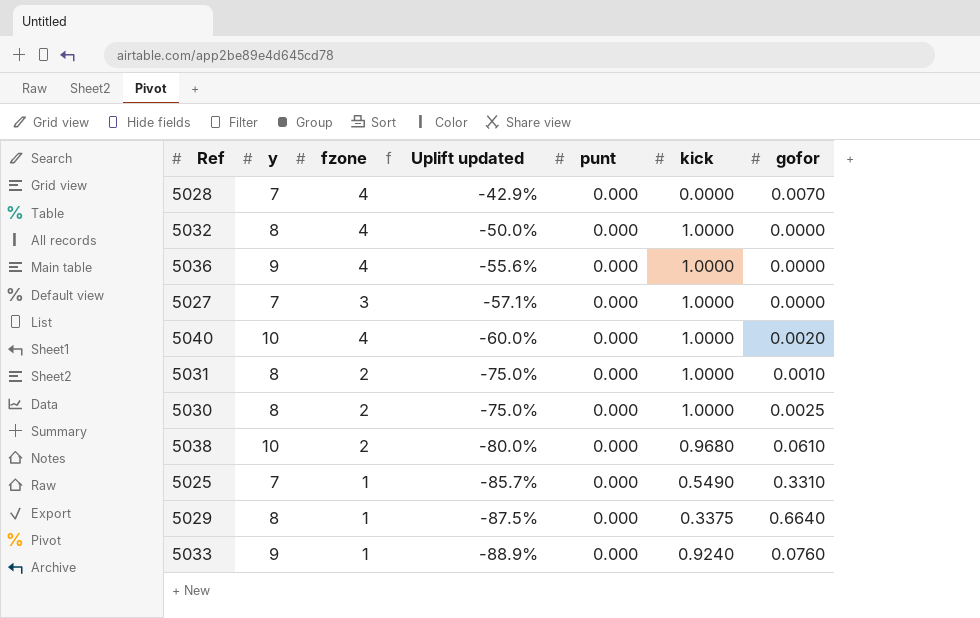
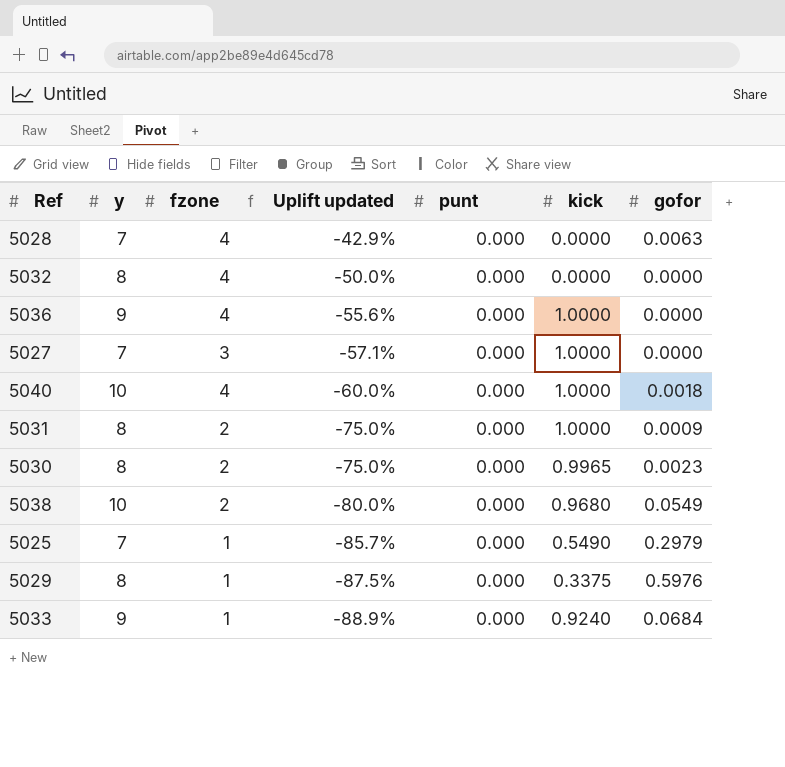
5028 | gofor: 0.0070 -> 0.0063
5032 | kick: 1.0000 -> 0.0000
5040 | gofor: 0.0020 -> 0.0018
5031 | gofor: 0.0010 -> 0.0009
5030 | kick: 1.0000 -> 0.9965
5030 | gofor: 0.0025 -> 0.0023
5038 | gofor: 0.0610 -> 0.0549
5025 | gofor: 0.3310 -> 0.2979
5029 | gofor: 0.6640 -> 0.5976
5033 | gofor: 0.0760 -> 0.0684

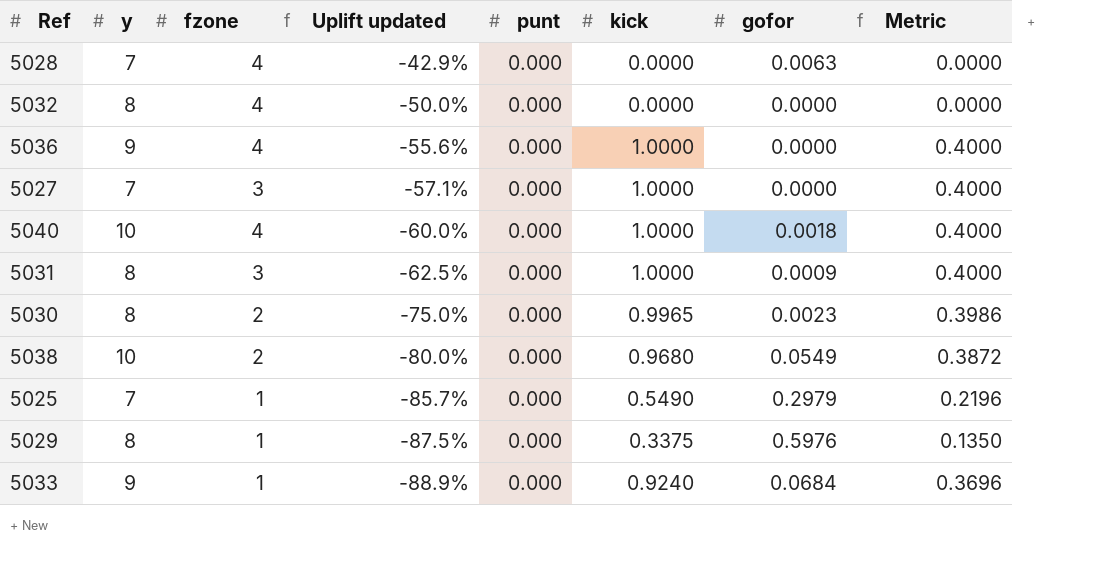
column Metric | formula: none -> [kick] * 0.4
5031 | fzone: 2 -> 3
5031 | Uplift updated: -75.0% -> -62.5%

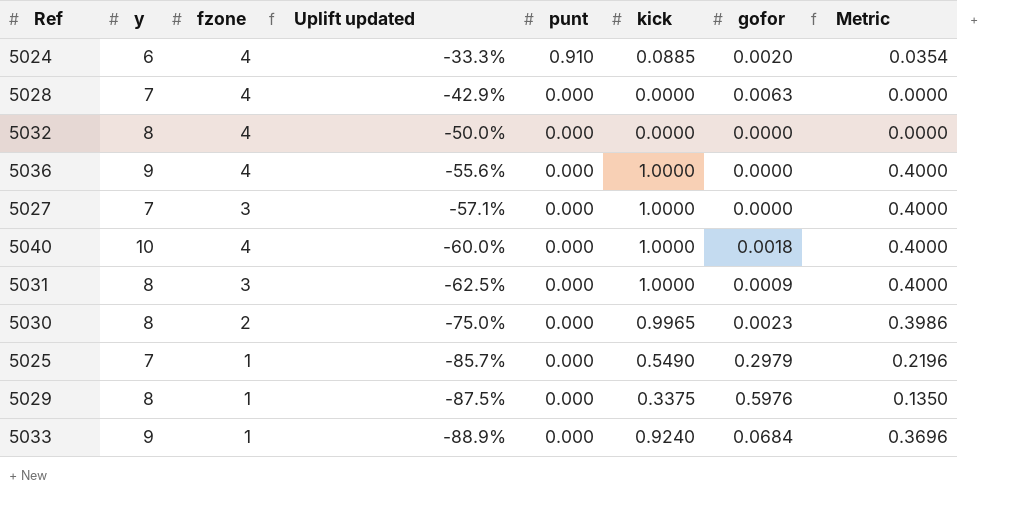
row 5038: 10 | 2 | -80.0% | 0.000 | 0.9680 | 0.0549 | 0.3872 -> none
row 5024: none -> 6 | 4 | -33.3% | 0.910 | 0.0885 | 0.0020 | 0.0354

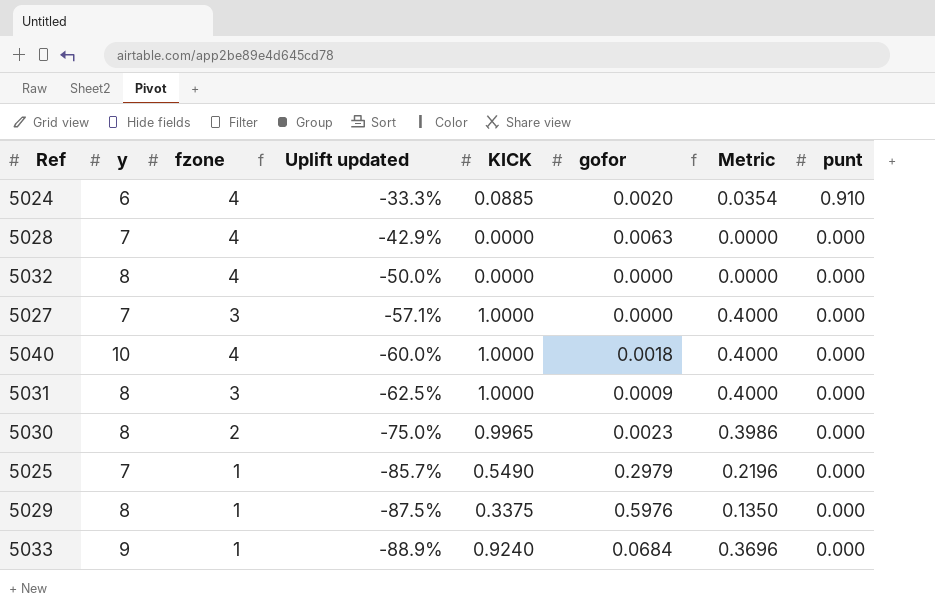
column name: kick -> KICK
column punt | position: 5 -> 8
row 5036: 9 | 4 | -55.6% | 0.000 | 1.0000 | 0.0000 | 0.4000 -> none

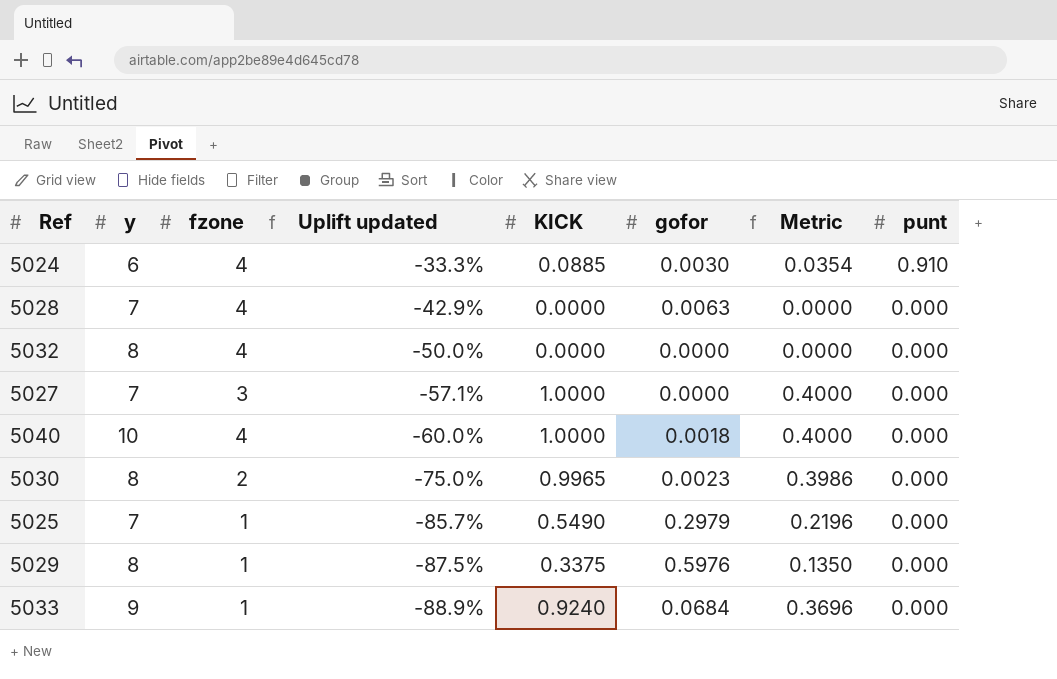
row 5031: 8 | 3 | -62.5% | 1.0000 | 0.0009 | 0.4000 | 0.000 -> none
5024 | gofor: 0.0020 -> 0.0030

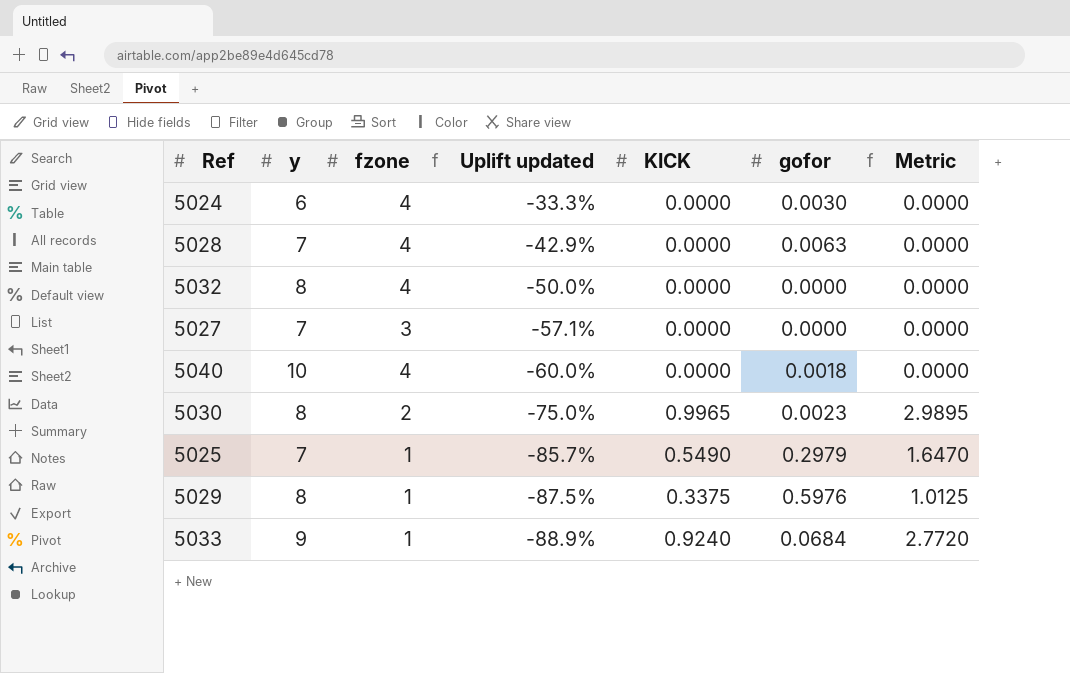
column punt | position: 8 -> none
column Metric | formula: [KICK] * 0.4 -> [KICK] * 3
5024 | KICK: 0.0885 -> 0.0000
5027 | KICK: 1.0000 -> 0.0000
5040 | KICK: 1.0000 -> 0.0000

